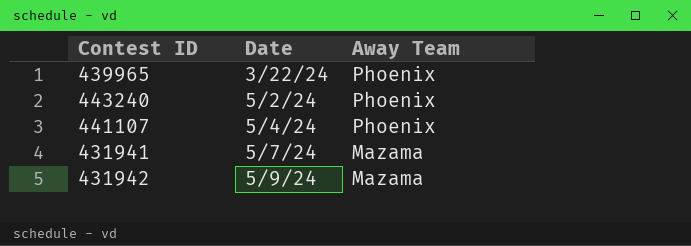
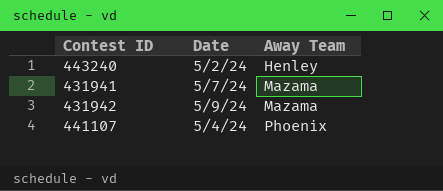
row order: Date ascending -> Away Team ascending
row 439965: 3/22/24 | Phoenix -> none
443240 | Away Team: Phoenix -> Henley

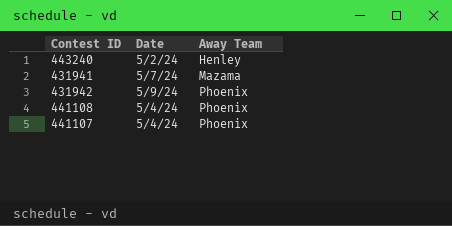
431942 | Away Team: Mazama -> Phoenix
row 441108: none -> 5/4/24 | Phoenix

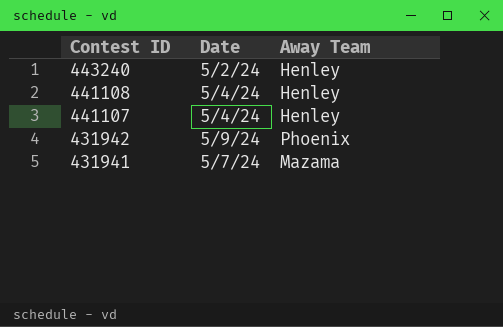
row order: Away Team ascending -> Contest ID descending
441108 | Away Team: Phoenix -> Henley
441107 | Away Team: Phoenix -> Henley

